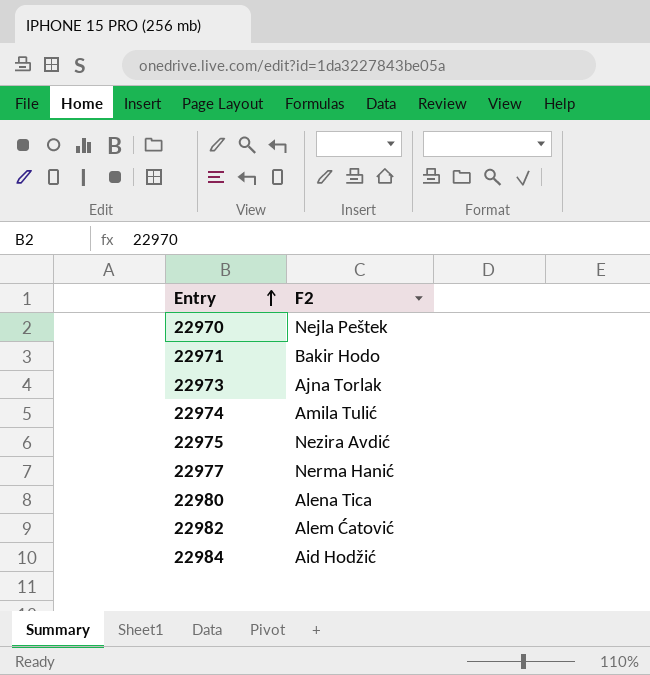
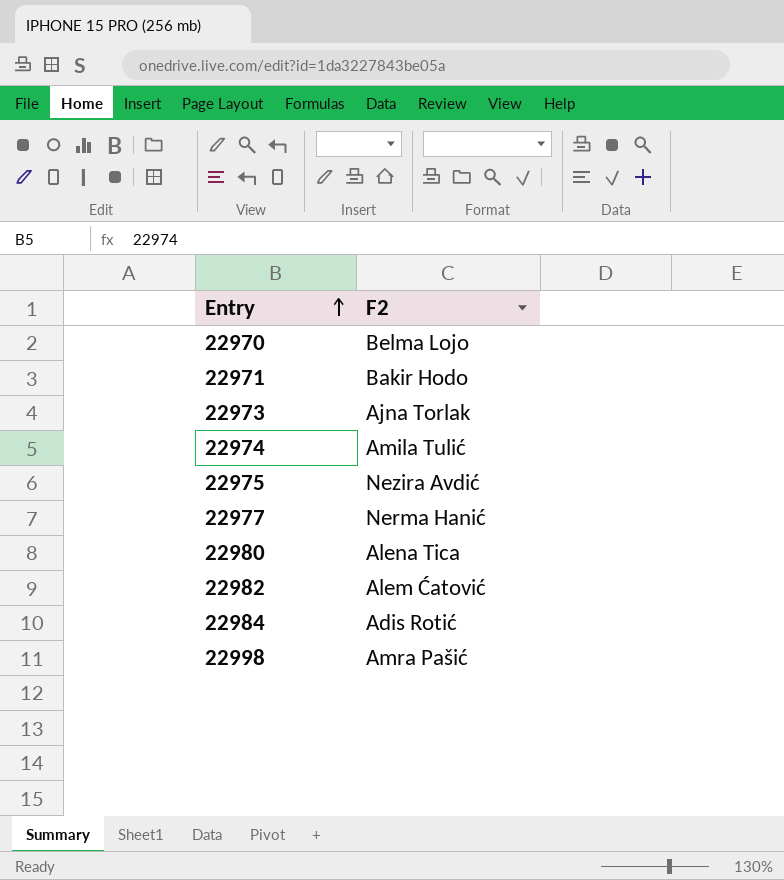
22970 | F2: Nejla Peštek -> Belma Lojo
22984 | F2: Aid Hodžić -> Adis Rotić
row 22998: none -> Amra Pašić

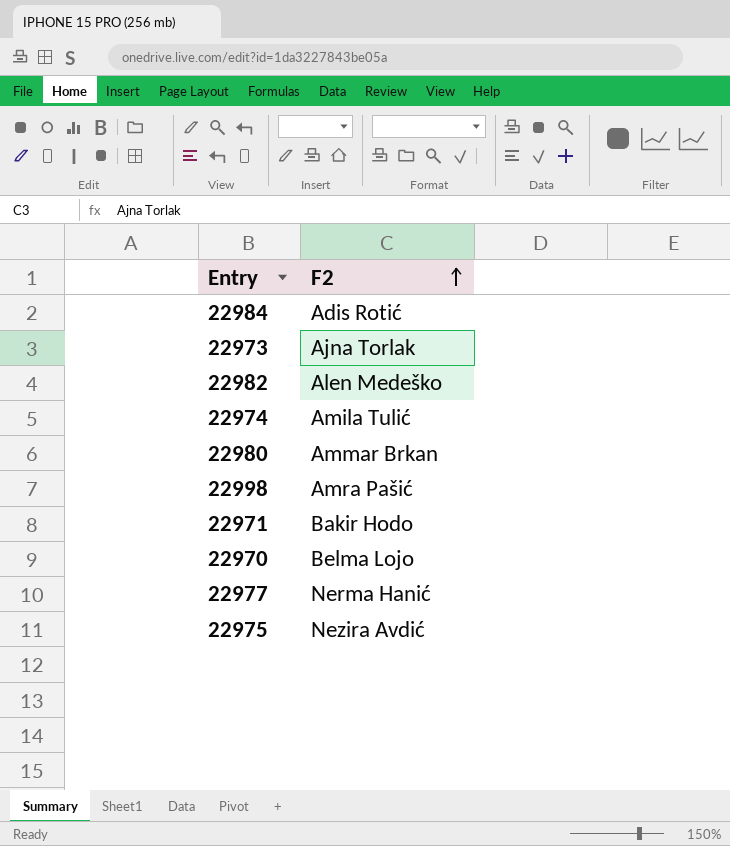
row order: Entry ascending -> F2 ascending
22982 | F2: Alem Ćatović -> Alen Medeško
22980 | F2: Alena Tica -> Ammar Brkan

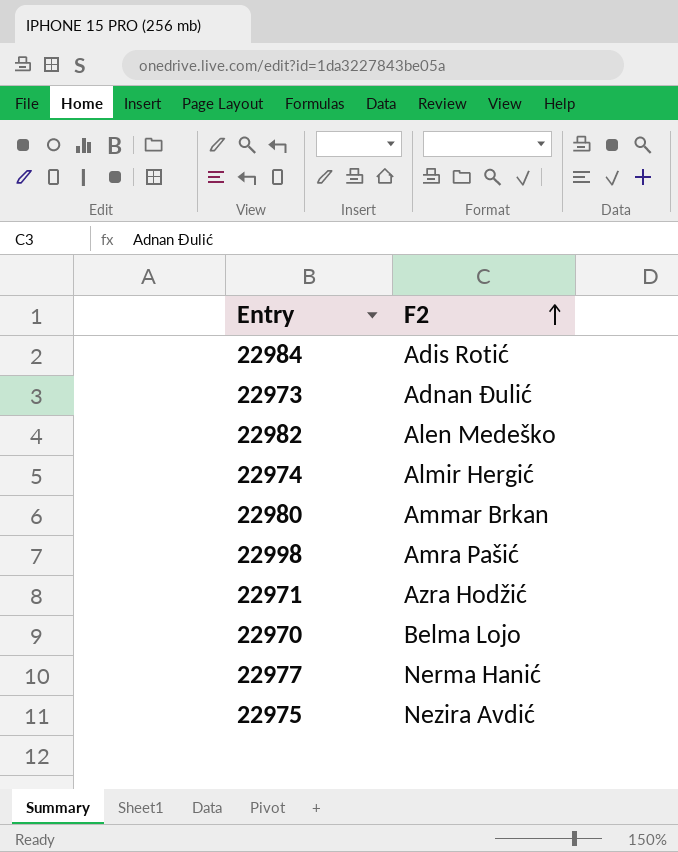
22973 | F2: Ajna Torlak -> Adnan Đulić
22974 | F2: Amila Tulić -> Almir Hergić
22971 | F2: Bakir Hodo -> Azra Hodžić

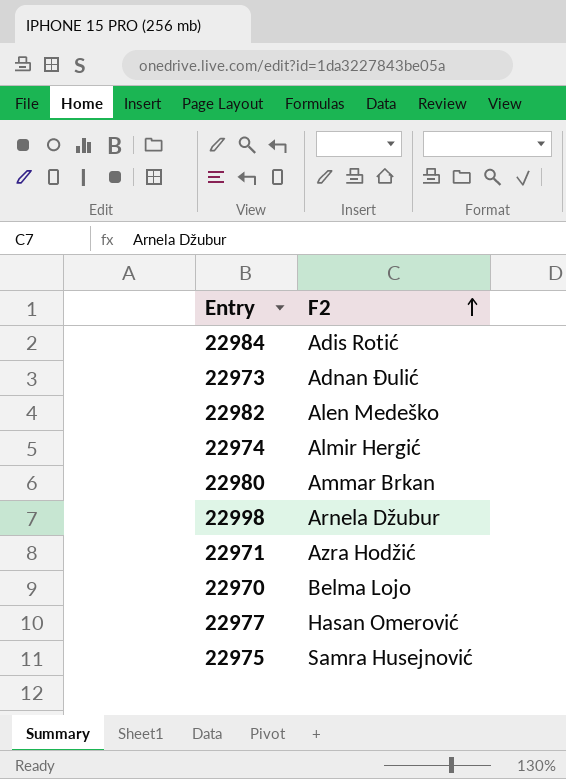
22998 | F2: Amra Pašić -> Arnela Džubur
22977 | F2: Nerma Hanić -> Hasan Omerović
22975 | F2: Nezira Avdić -> Samra Husejnović

